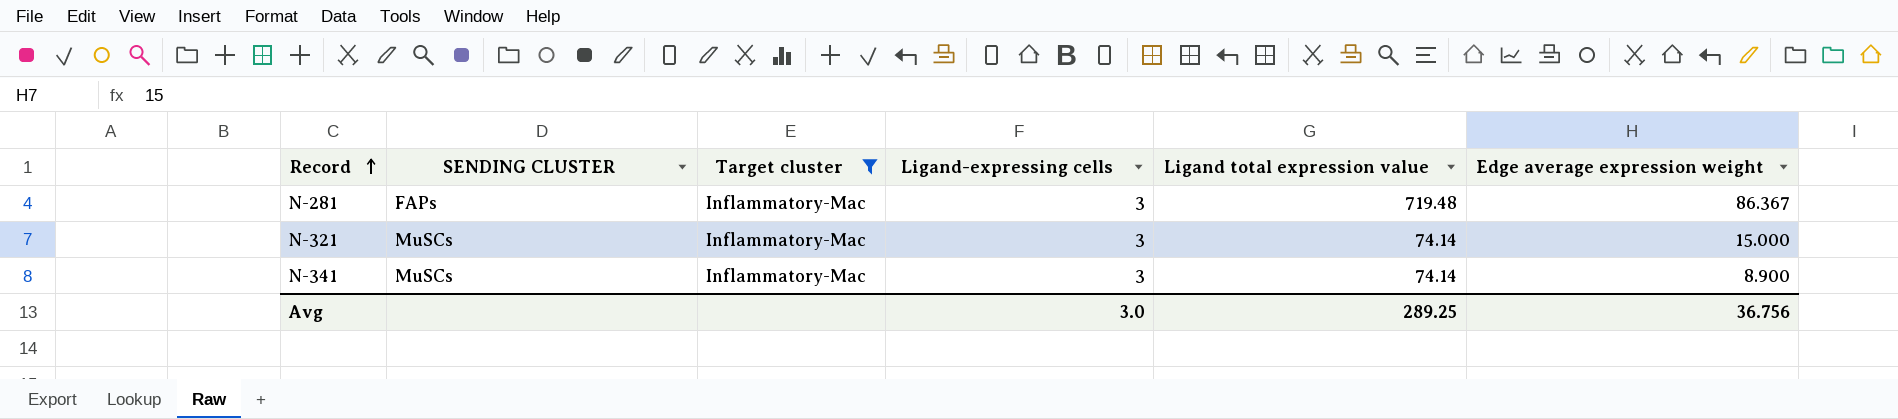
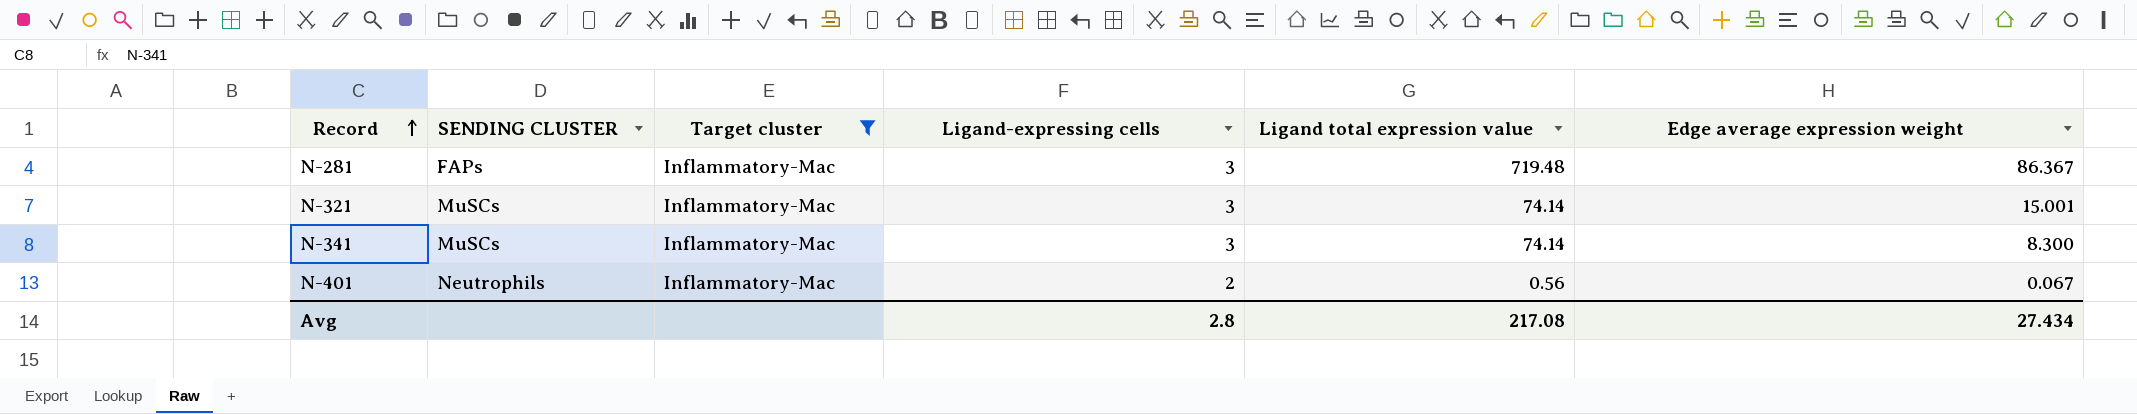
N-321 | Edge average expression weight: 15.000 -> 15.001
N-341 | Edge average expression weight: 8.900 -> 8.300
row N-401: none -> Neutrophils | Inflammatory-Mac | 2 | 0.56 | 0.067
Avg | Ligand-expressing cells: 3.0 -> 2.8
Avg | Ligand total expression value: 289.25 -> 217.08
Avg | Edge average expression weight: 36.756 -> 27.434

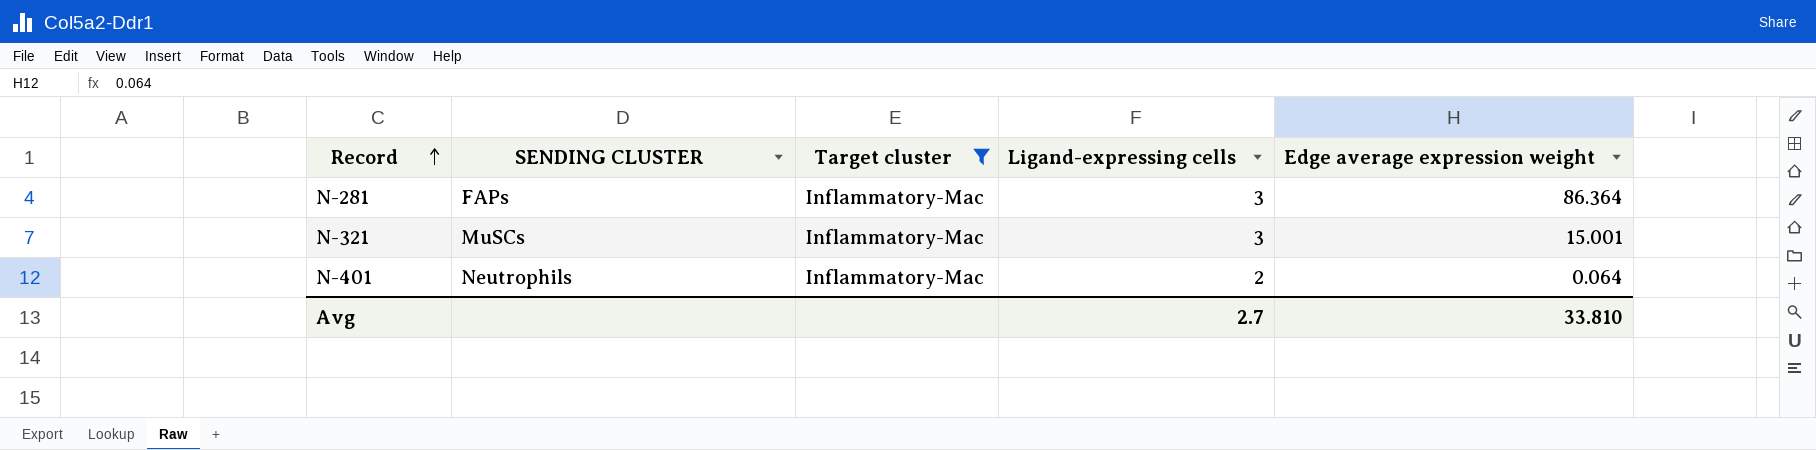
column Ligand total expression value | position: 5 -> none
row N-341: MuSCs | Inflammatory-Mac | 3 | 74.14 | 8.300 -> none
N-281 | Edge average expression weight: 86.367 -> 86.364
N-401 | Edge average expression weight: 0.067 -> 0.064
Avg | Ligand-expressing cells: 2.8 -> 2.7
Avg | Edge average expression weight: 27.434 -> 33.810

